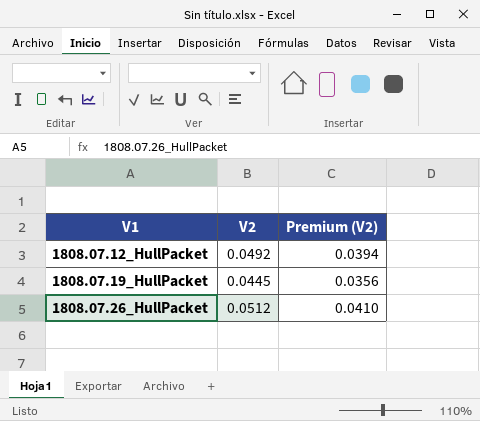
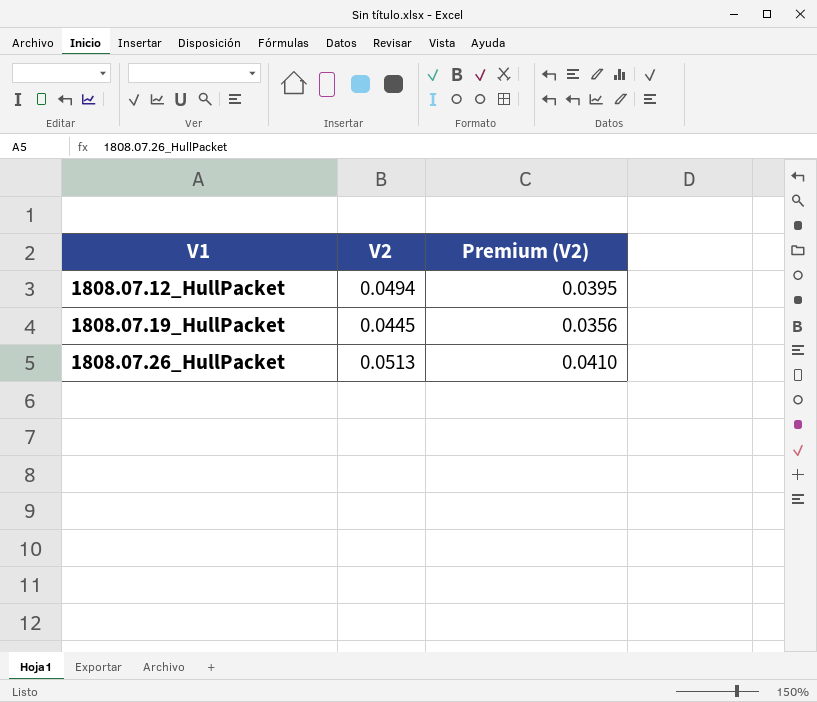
1808.07.12_HullPacket | V2: 0.0492 -> 0.0494
1808.07.12_HullPacket | Premium (V2): 0.0394 -> 0.0395
1808.07.26_HullPacket | V2: 0.0512 -> 0.0513

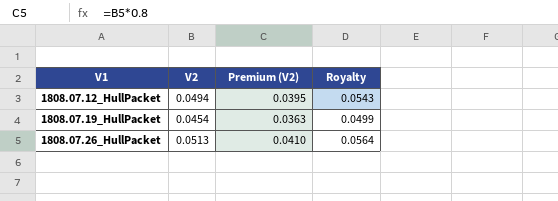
column Royalty | formula: none -> [V2] * 1.1
1808.07.19_HullPacket | V2: 0.0445 -> 0.0454
1808.07.19_HullPacket | Premium (V2): 0.0356 -> 0.0363

